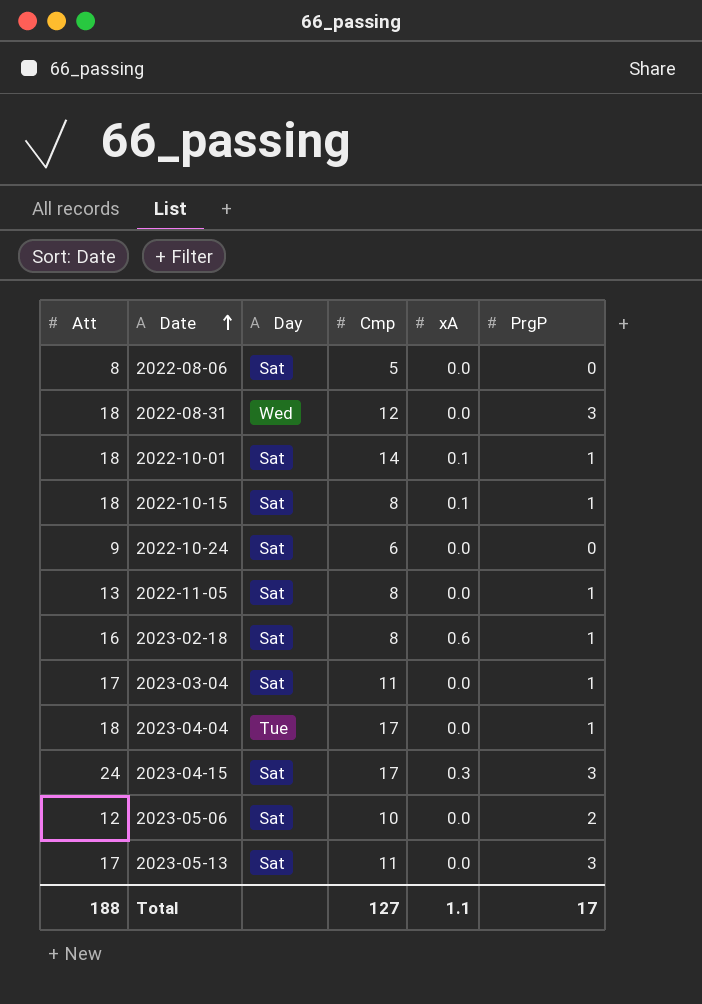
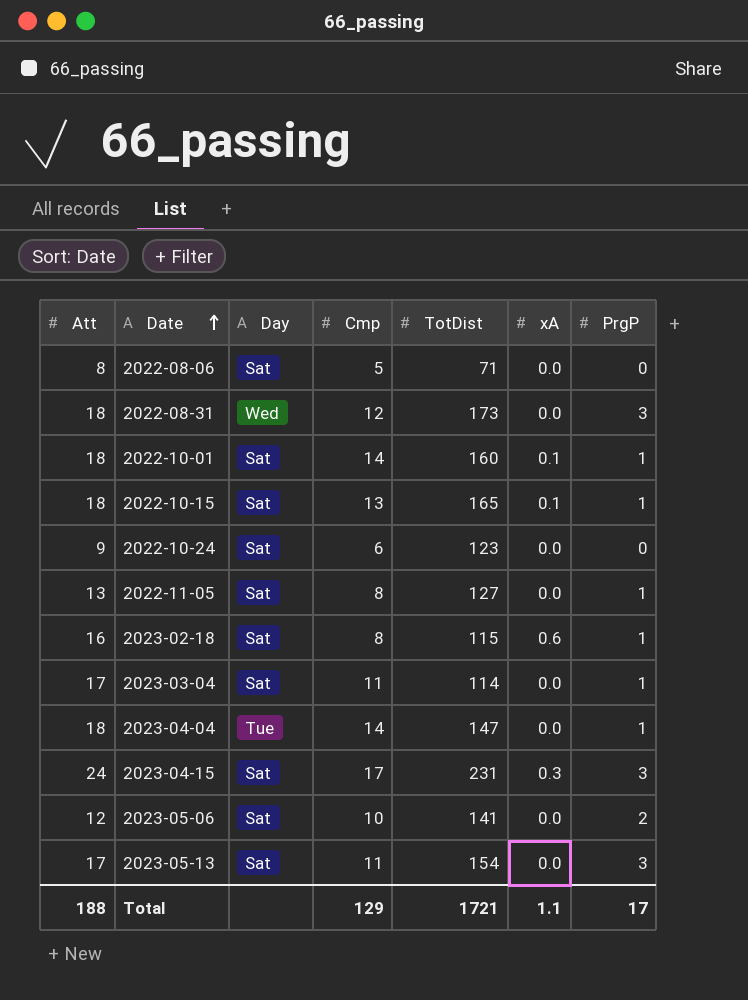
column TotDist | position: none -> 5
2022-10-15 | Cmp: 8 -> 13
2023-04-04 | Cmp: 17 -> 14
Total | Cmp: 127 -> 129

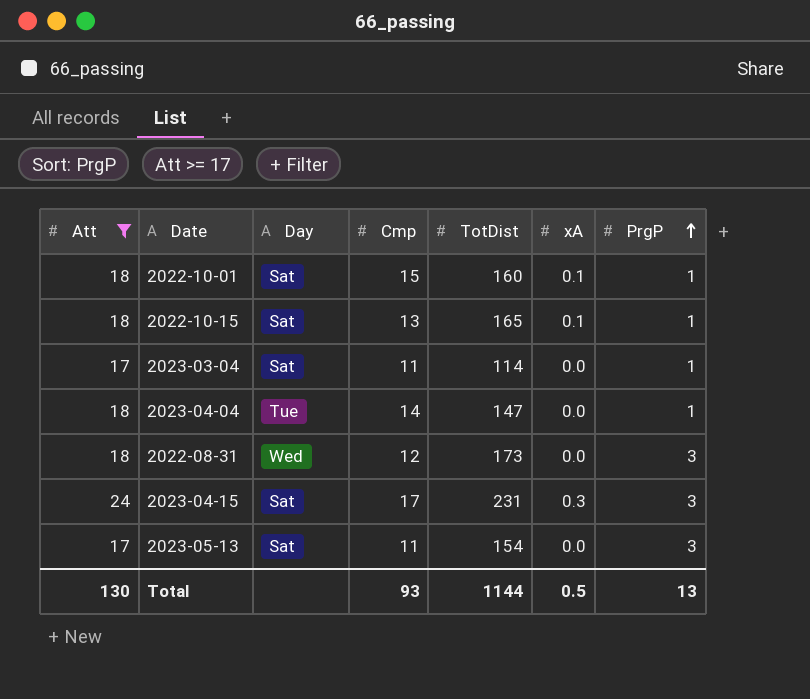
filter: none -> Att >= 17
row order: Date ascending -> PrgP ascending
2022-10-01 | Cmp: 14 -> 15
Total | Att: 188 -> 130
Total | Cmp: 129 -> 93
Total | TotDist: 1721 -> 1144
Total | xA: 1.1 -> 0.5
Total | PrgP: 17 -> 13

